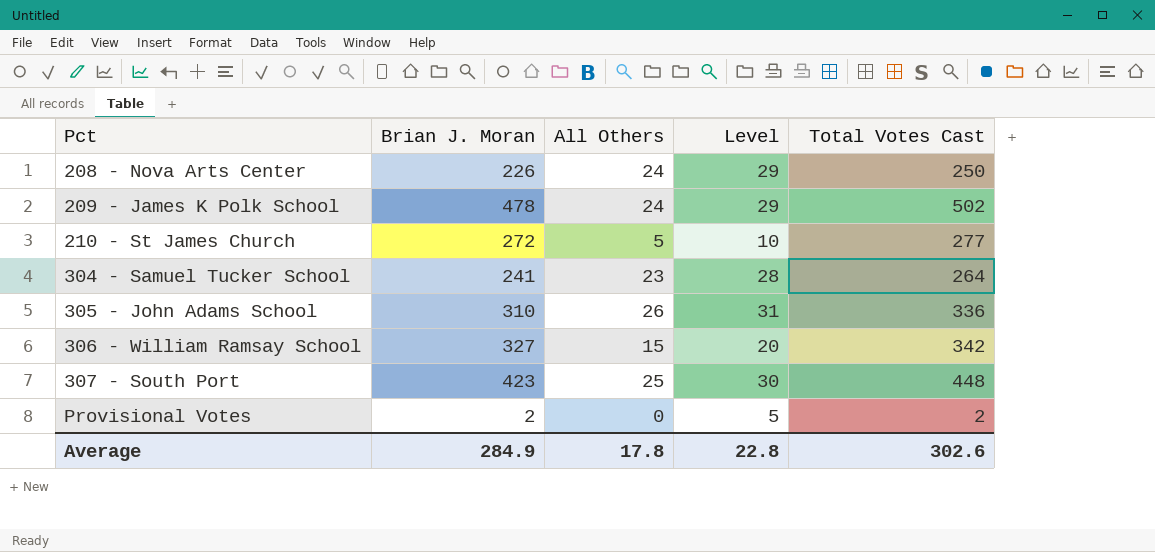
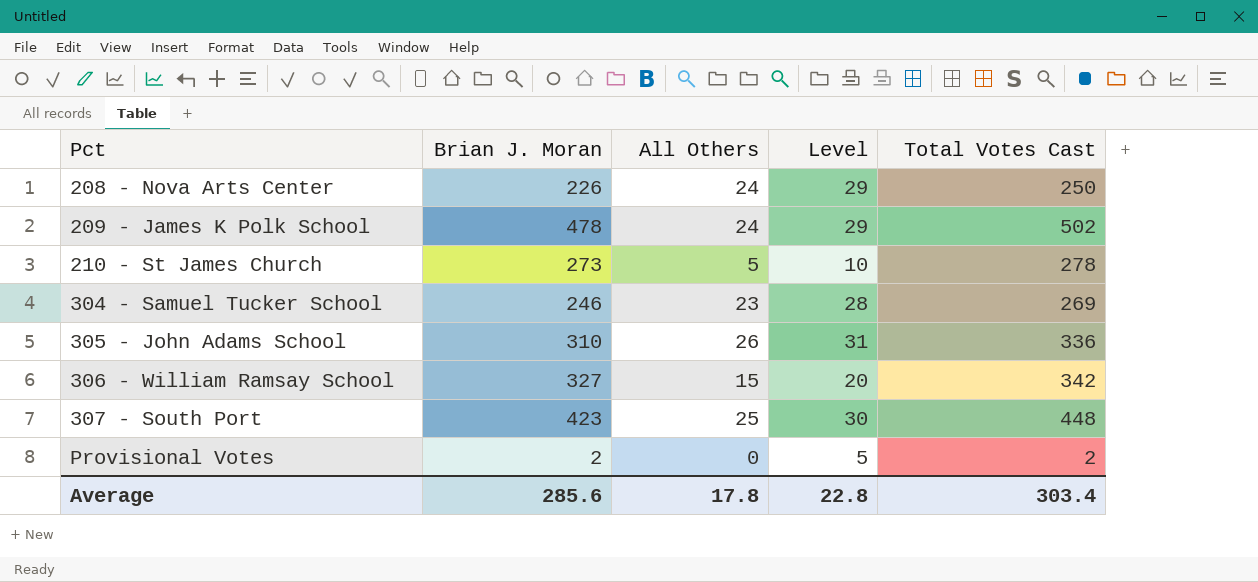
210 - St James Church | Brian J. Moran: 272 -> 273
210 - St James Church | Total Votes Cast: 277 -> 278
304 - Samuel Tucker School | Brian J. Moran: 241 -> 246
304 - Samuel Tucker School | Total Votes Cast: 264 -> 269
Average | Brian J. Moran: 284.9 -> 285.6
Average | Total Votes Cast: 302.6 -> 303.4

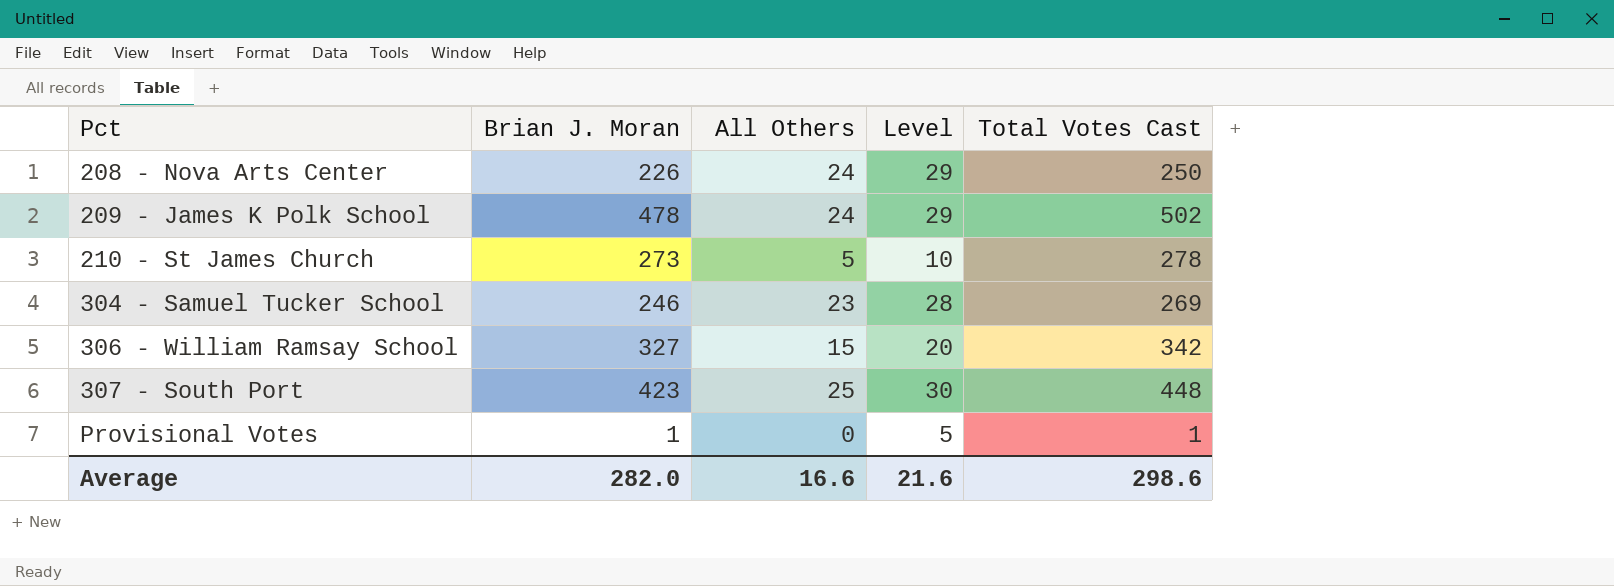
row 305 - John Adams School: 310 | 26 | 31 | 336 -> none
Provisional Votes | Brian J. Moran: 2 -> 1
Provisional Votes | Total Votes Cast: 2 -> 1
Average | Brian J. Moran: 285.6 -> 282.0
Average | All Others: 17.8 -> 16.6
Average | Level: 22.8 -> 21.6
Average | Total Votes Cast: 303.4 -> 298.6

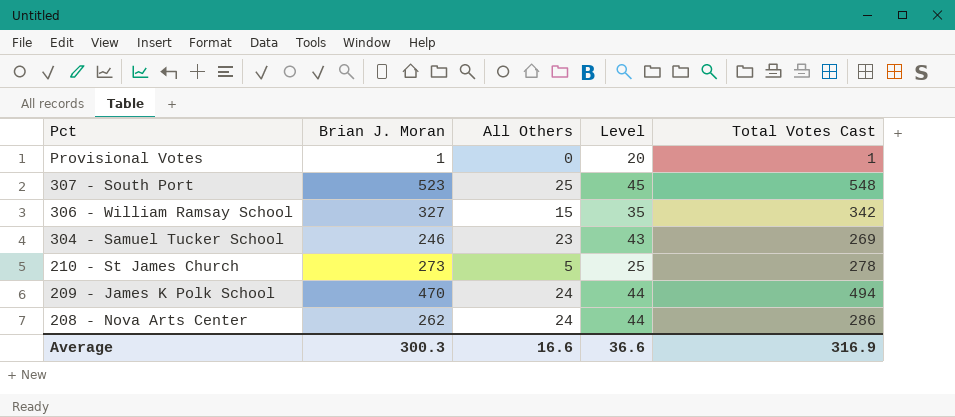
row order: Pct ascending -> Pct descending
column Level | formula: [All Others] + 5 -> [All Others] + 20
307 - South Port | Brian J. Moran: 423 -> 523
307 - South Port | Total Votes Cast: 448 -> 548
209 - James K Polk School | Brian J. Moran: 478 -> 470
209 - James K Polk School | Total Votes Cast: 502 -> 494
208 - Nova Arts Center | Brian J. Moran: 226 -> 262
208 - Nova Arts Center | Total Votes Cast: 250 -> 286
Average | Brian J. Moran: 282.0 -> 300.3
Average | Level: 21.6 -> 36.6
Average | Total Votes Cast: 298.6 -> 316.9

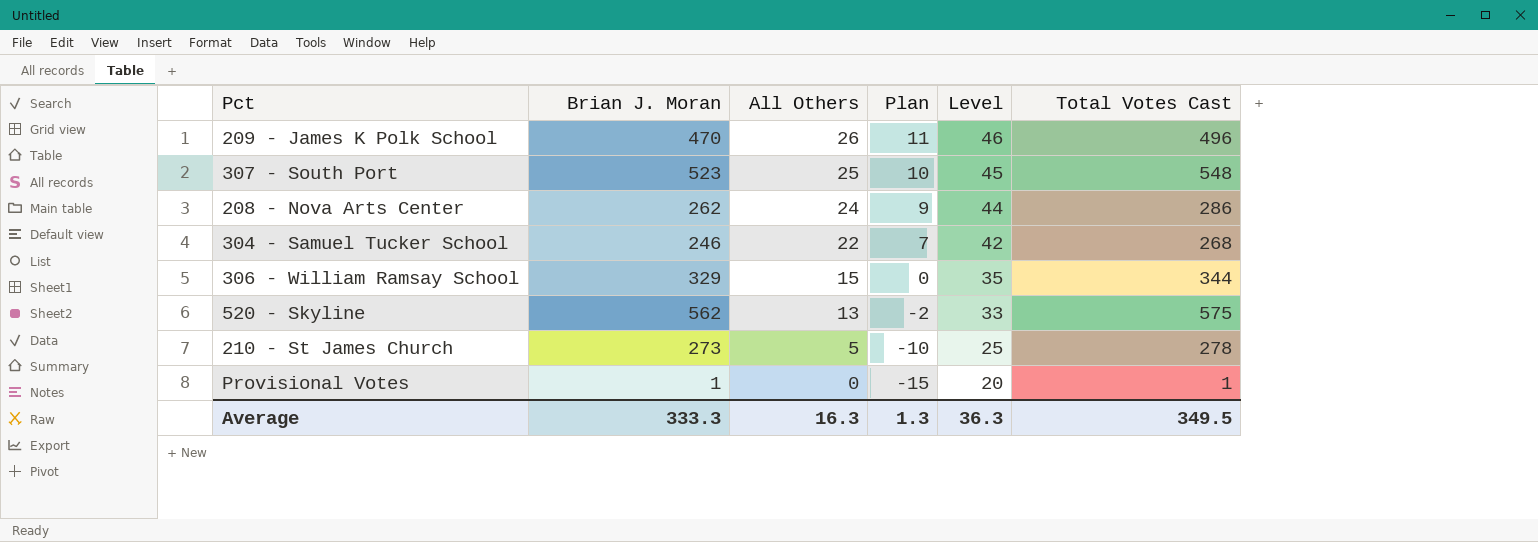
row order: Pct descending -> All Others descending
column Plan | formula: none -> [All Others] - 15
209 - James K Polk School | All Others: 24 -> 26
209 - James K Polk School | Level: 44 -> 46
209 - James K Polk School | Total Votes Cast: 494 -> 496
304 - Samuel Tucker School | All Others: 23 -> 22
304 - Samuel Tucker School | Level: 43 -> 42
304 - Samuel Tucker School | Total Votes Cast: 269 -> 268
306 - William Ramsay School | Brian J. Moran: 327 -> 329
306 - William Ramsay School | Total Votes Cast: 342 -> 344
row 520 - Skyline: none -> 562 | 13 | -2 | 33 | 575
Average | Brian J. Moran: 300.3 -> 333.3
Average | All Others: 16.6 -> 16.3
Average | Level: 36.6 -> 36.3
Average | Total Votes Cast: 316.9 -> 349.5

